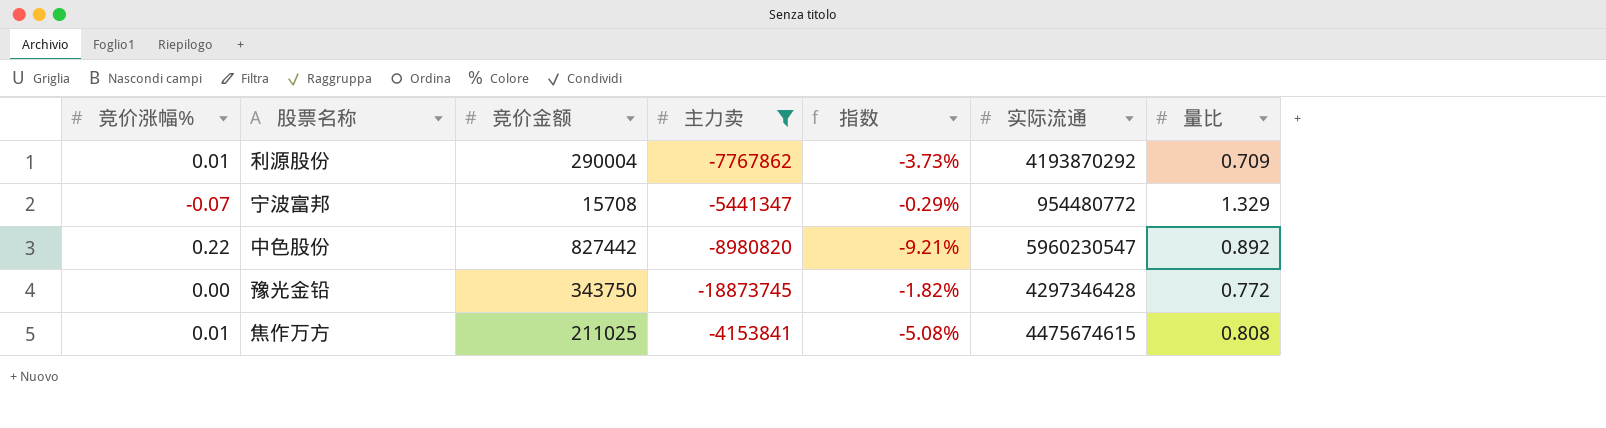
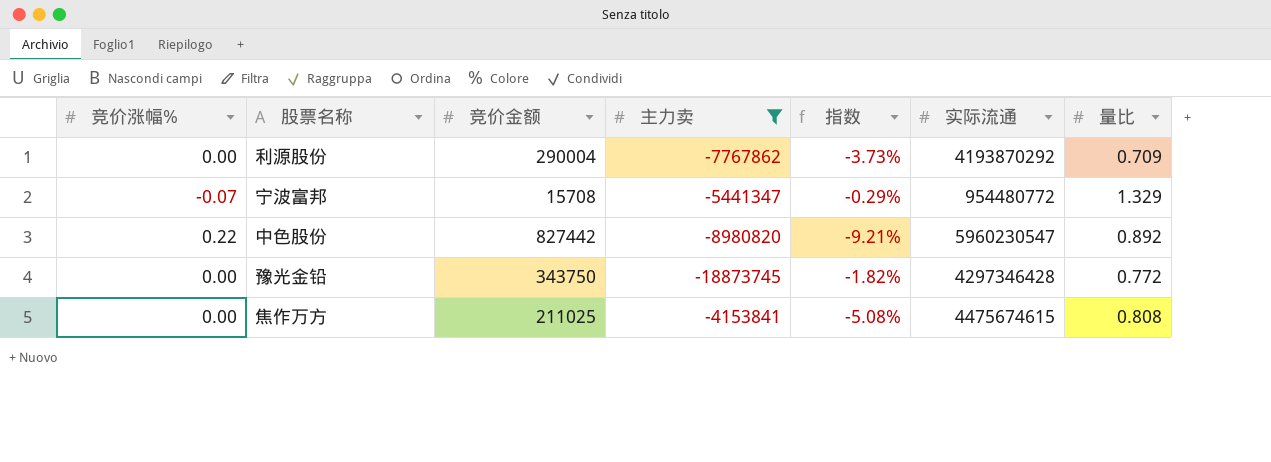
利源股份 | 竞价涨幅%: 0.01 -> 0.00
焦作万方 | 竞价涨幅%: 0.01 -> 0.00

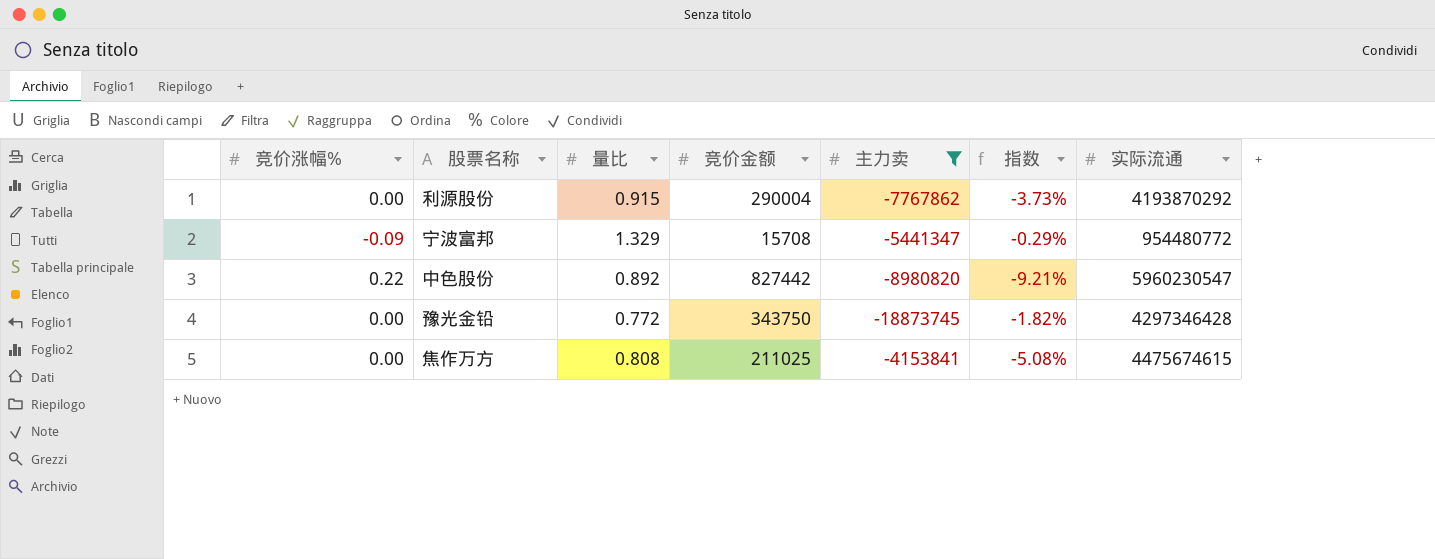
column 量比 | position: 7 -> 3
利源股份 | 量比: 0.709 -> 0.915
宁波富邦 | 竞价涨幅%: -0.07 -> -0.09

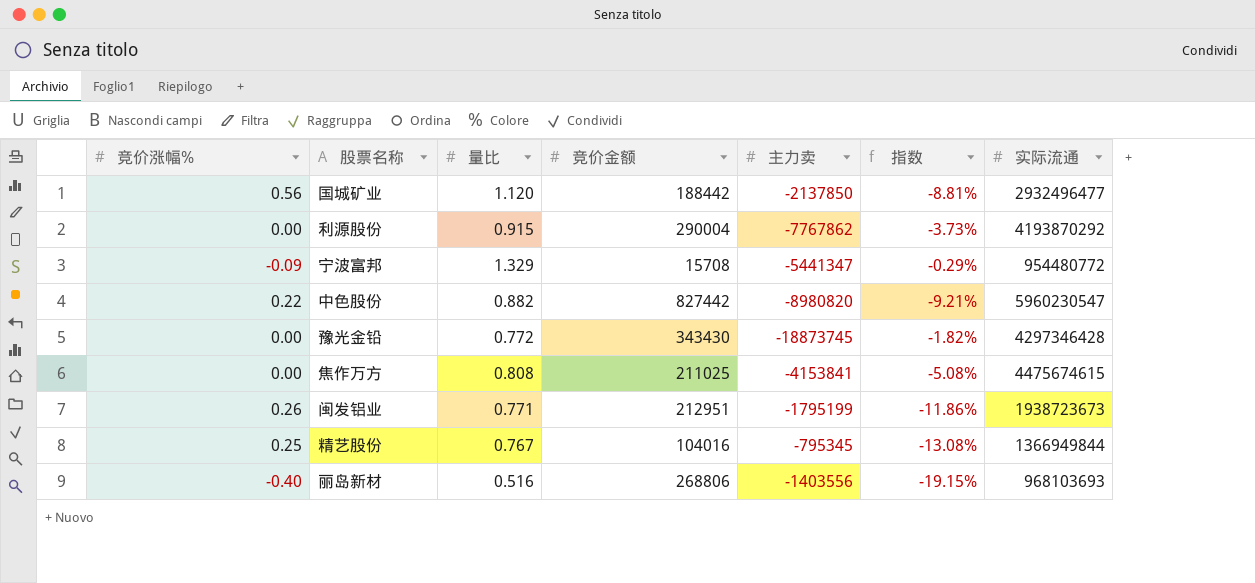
filter: 主力卖 <= -4153841 -> none
中色股份 | 量比: 0.892 -> 0.882
豫光金铅 | 竞价金额: 343750 -> 343430

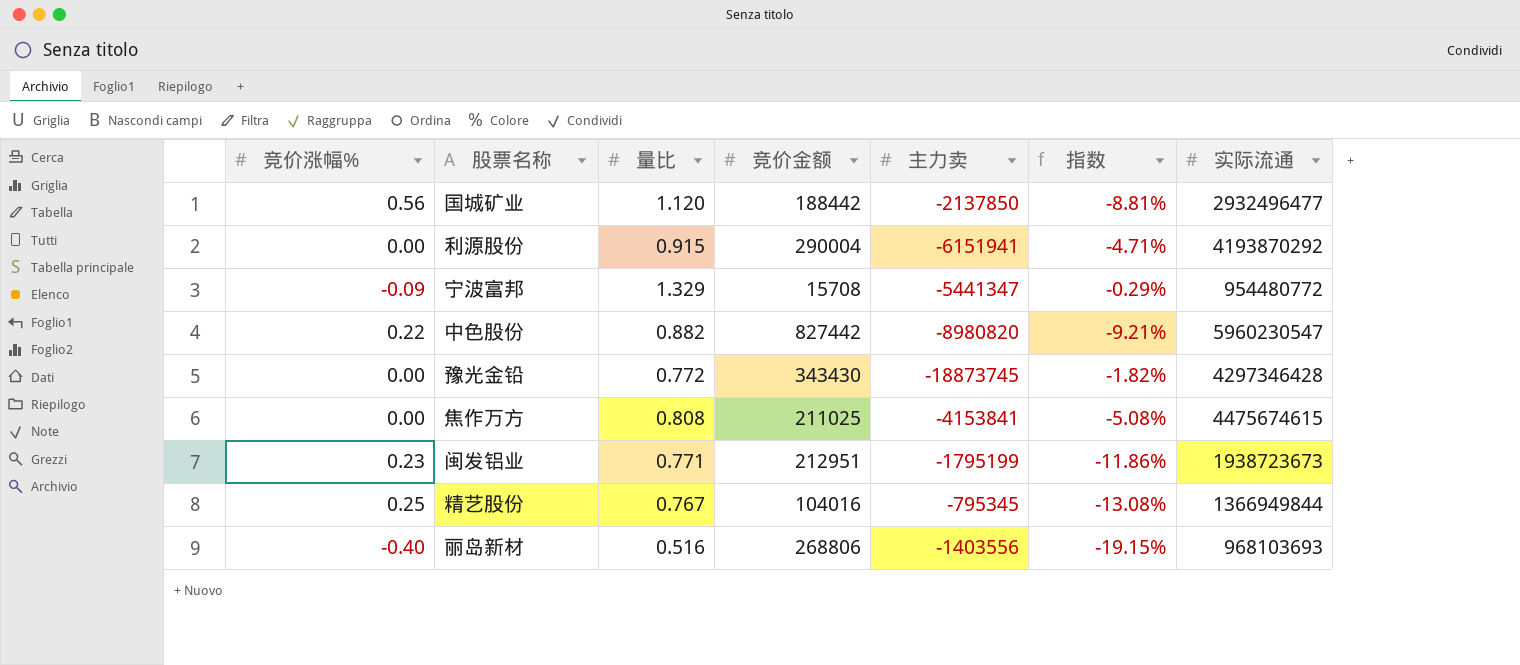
利源股份 | 主力卖: -7767862 -> -6151941
利源股份 | 指数: -3.73% -> -4.71%
闽发铝业 | 竞价涨幅%: 0.26 -> 0.23

